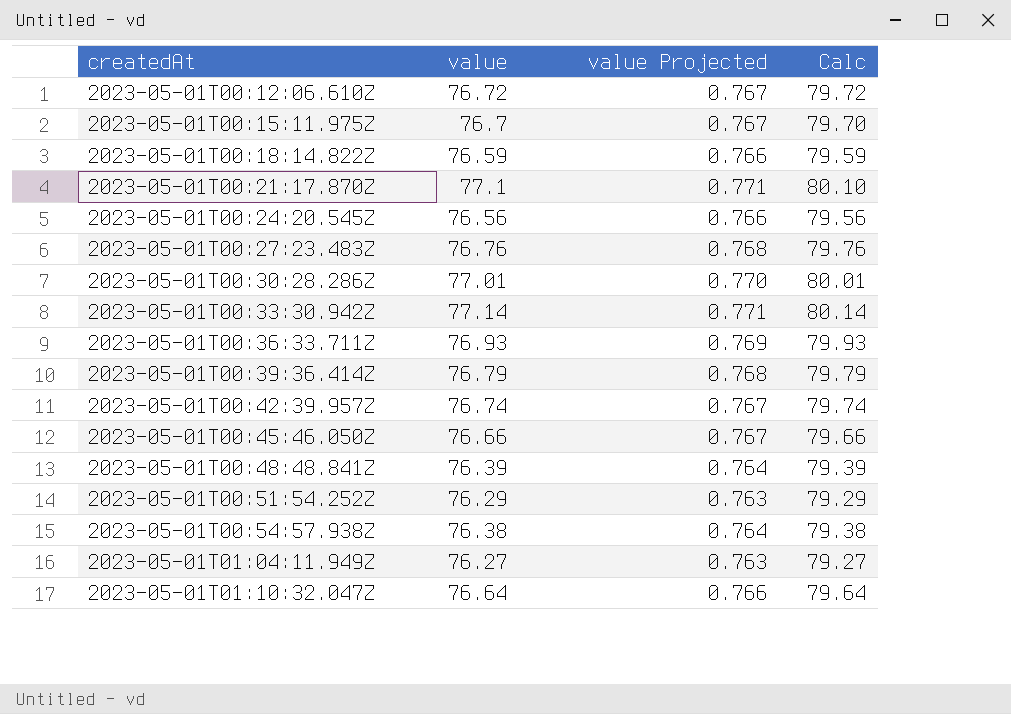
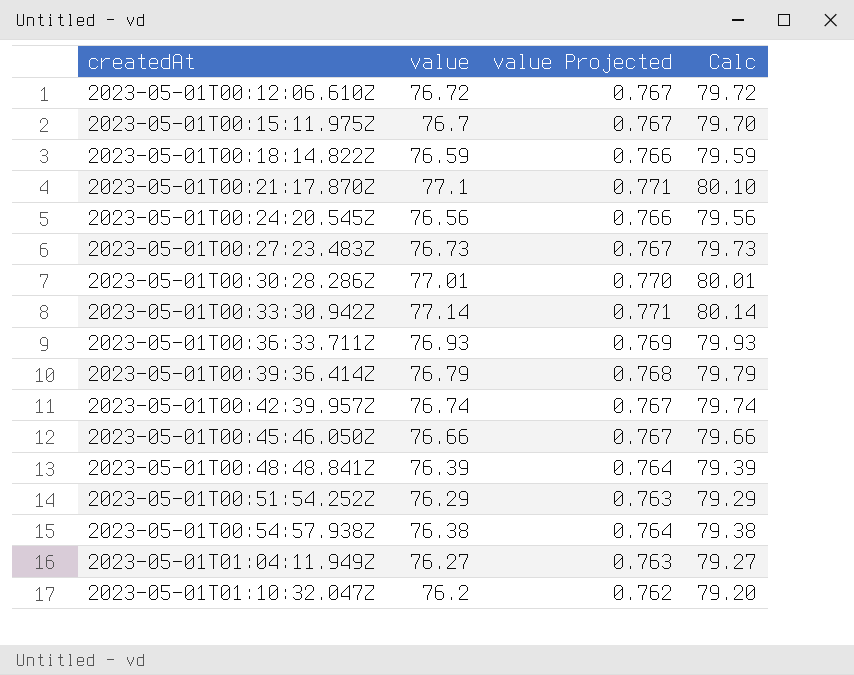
2023-05-01T00:27:23.483Z | value: 76.76 -> 76.73
2023-05-01T00:27:23.483Z | value Projected: 0.768 -> 0.767
2023-05-01T00:27:23.483Z | Calc: 79.76 -> 79.73
2023-05-01T01:10:32.047Z | value: 76.64 -> 76.2
2023-05-01T01:10:32.047Z | value Projected: 0.766 -> 0.762
2023-05-01T01:10:32.047Z | Calc: 79.64 -> 79.20

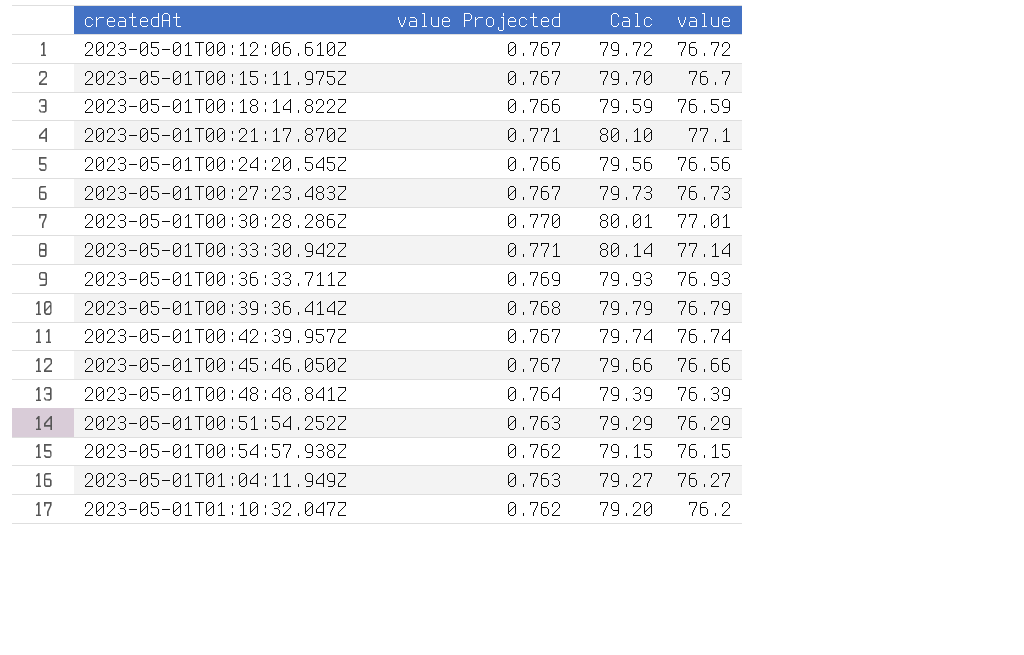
column value | position: 2 -> 4
2023-05-01T00:54:57.938Z | value Projected: 0.764 -> 0.762
2023-05-01T00:54:57.938Z | Calc: 79.38 -> 79.15
2023-05-01T00:54:57.938Z | value: 76.38 -> 76.15

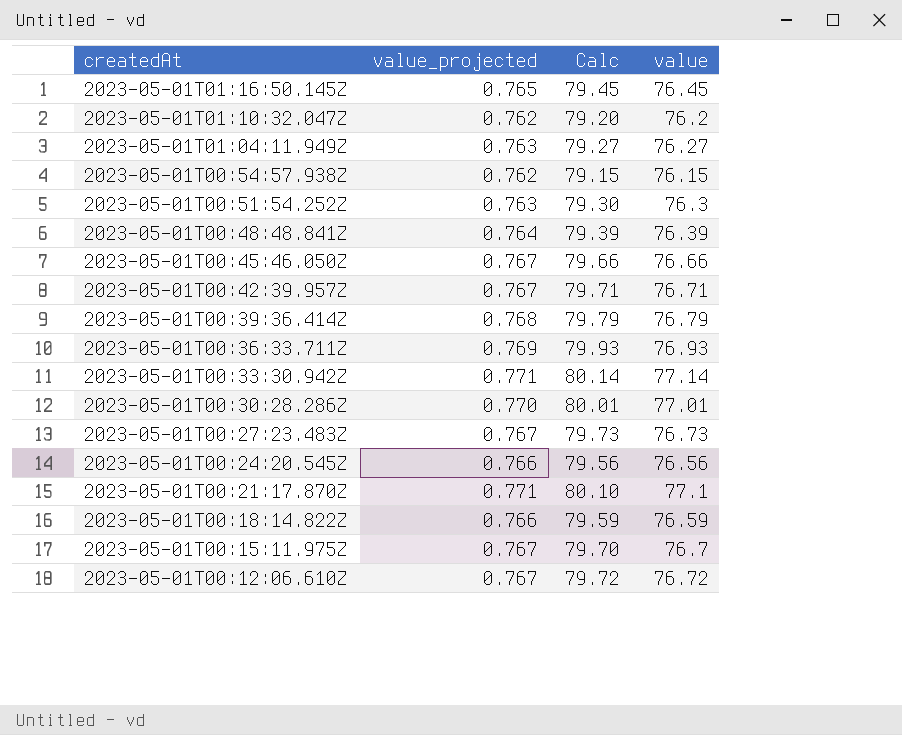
row order: createdAt ascending -> createdAt descending
column name: value Projected -> value_projected
row 2023-05-01T01:16:50.145Z: none -> 0.765 | 79.45 | 76.45
2023-05-01T00:51:54.252Z | Calc: 79.29 -> 79.30
2023-05-01T00:51:54.252Z | value: 76.29 -> 76.3
2023-05-01T00:42:39.957Z | Calc: 79.74 -> 79.71
2023-05-01T00:42:39.957Z | value: 76.74 -> 76.71

